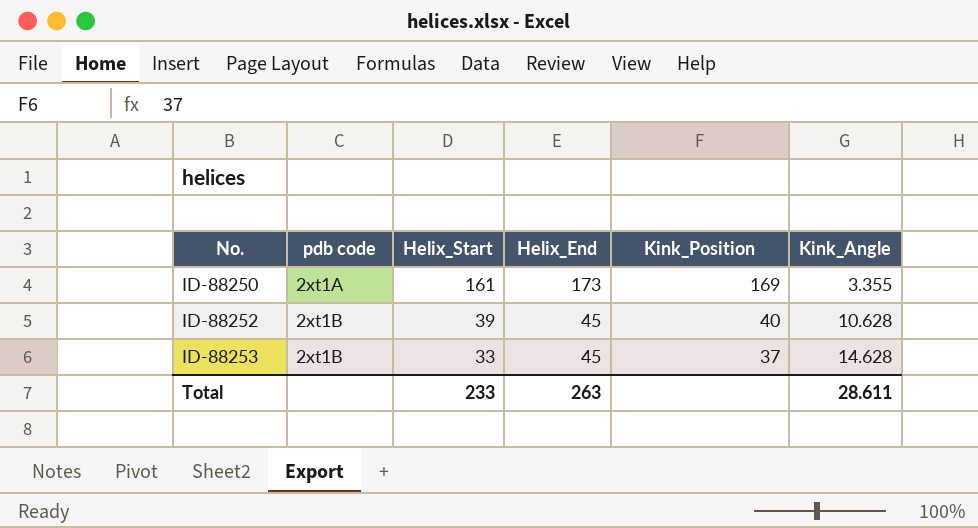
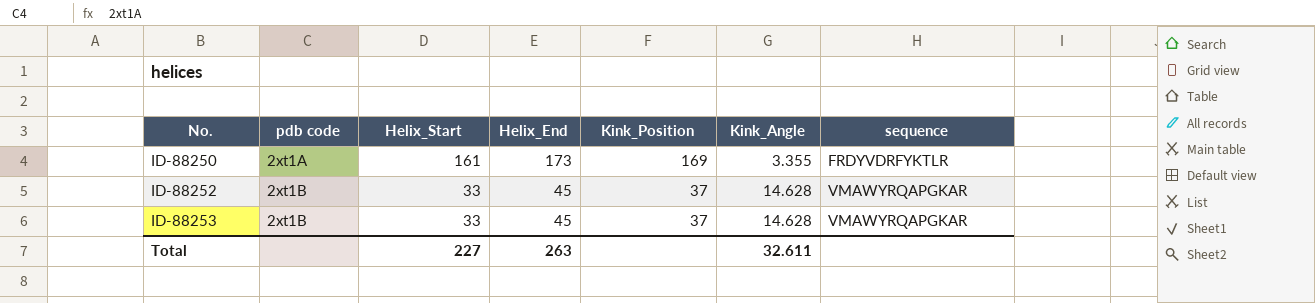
column sequence | position: none -> 7
ID-88252 | Helix_Start: 39 -> 33
ID-88252 | Kink_Position: 40 -> 37
ID-88252 | Kink_Angle: 10.628 -> 14.628
Total | Helix_Start: 233 -> 227
Total | Kink_Angle: 28.611 -> 32.611

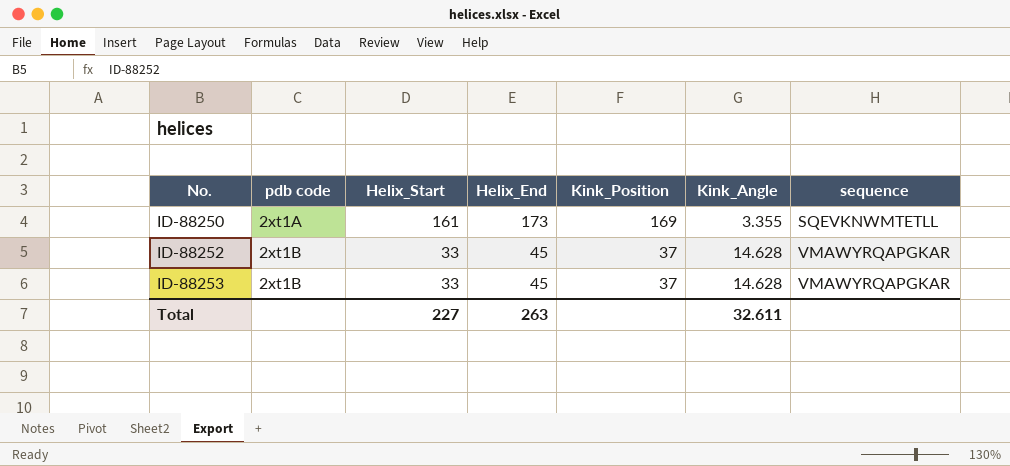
ID-88250 | sequence: FRDYVDRFYKTLR -> SQEVKNWMTETLL

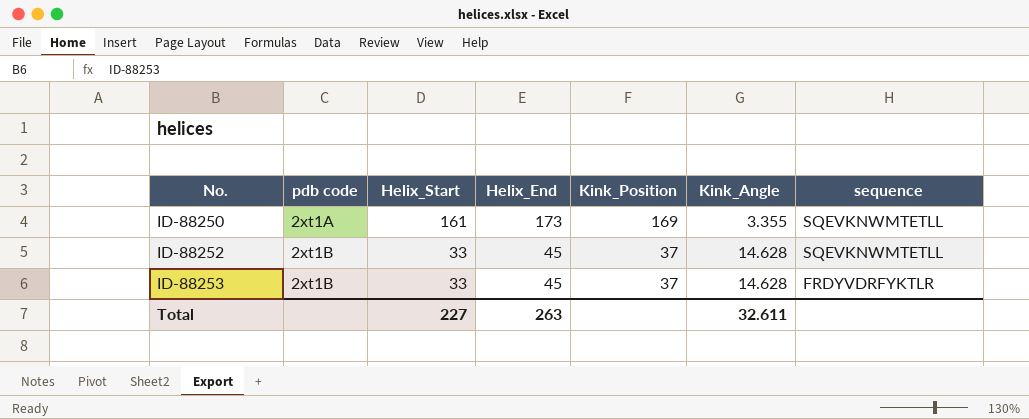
ID-88252 | sequence: VMAWYRQAPGKAR -> SQEVKNWMTETLL
ID-88253 | sequence: VMAWYRQAPGKAR -> FRDYVDRFYKTLR

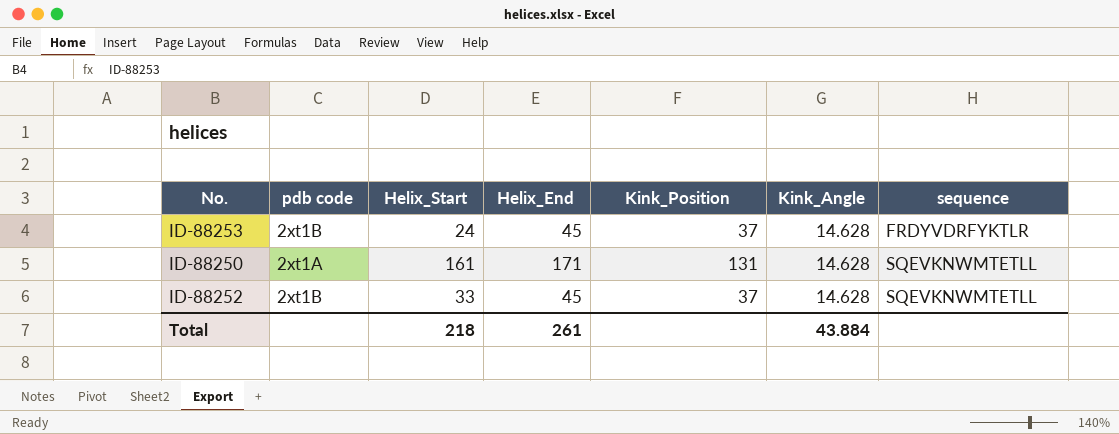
row order: No. ascending -> sequence ascending
ID-88253 | Helix_Start: 33 -> 24
ID-88250 | Helix_End: 173 -> 171
ID-88250 | Kink_Position: 169 -> 131
ID-88250 | Kink_Angle: 3.355 -> 14.628
Total | Helix_Start: 227 -> 218
Total | Helix_End: 263 -> 261
Total | Kink_Angle: 32.611 -> 43.884

